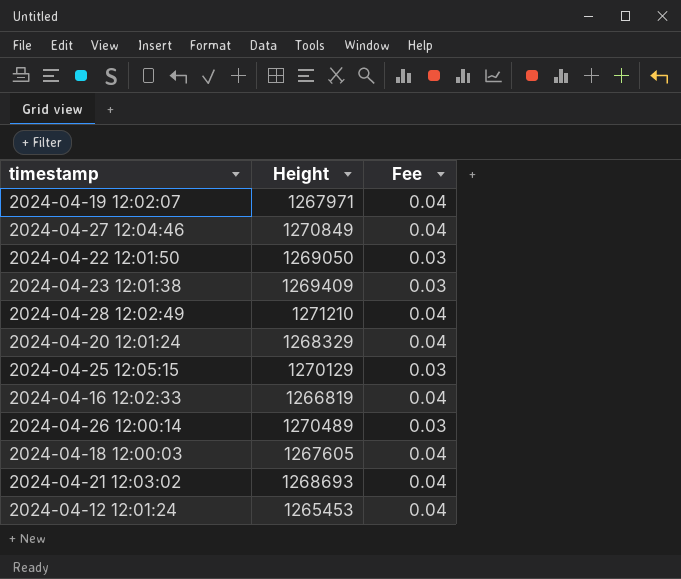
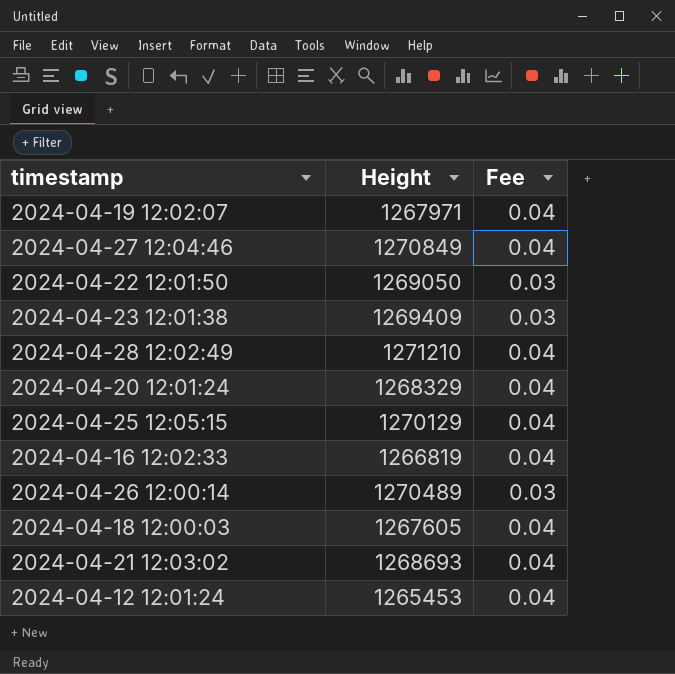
2024-04-25 12:05:15 | Fee: 0.03 -> 0.04

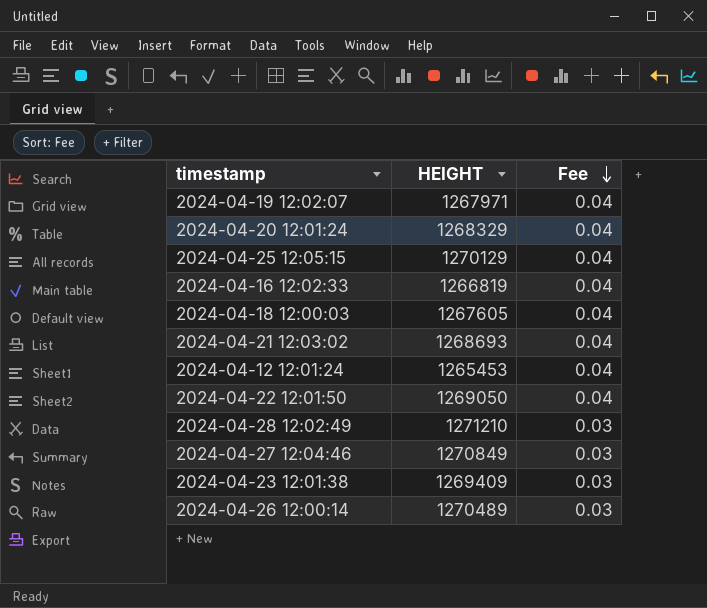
row order: none -> Fee descending
column name: Height -> HEIGHT
2024-04-22 12:01:50 | Fee: 0.03 -> 0.04
2024-04-28 12:02:49 | Fee: 0.04 -> 0.03
2024-04-27 12:04:46 | Fee: 0.04 -> 0.03

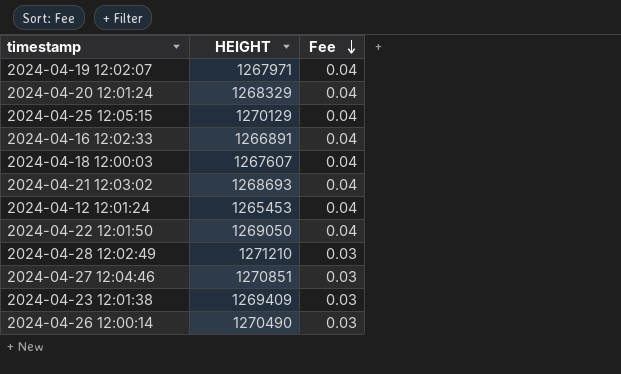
2024-04-16 12:02:33 | HEIGHT: 1266819 -> 1266891
2024-04-18 12:00:03 | HEIGHT: 1267605 -> 1267607
2024-04-27 12:04:46 | HEIGHT: 1270849 -> 1270851
2024-04-26 12:00:14 | HEIGHT: 1270489 -> 1270490

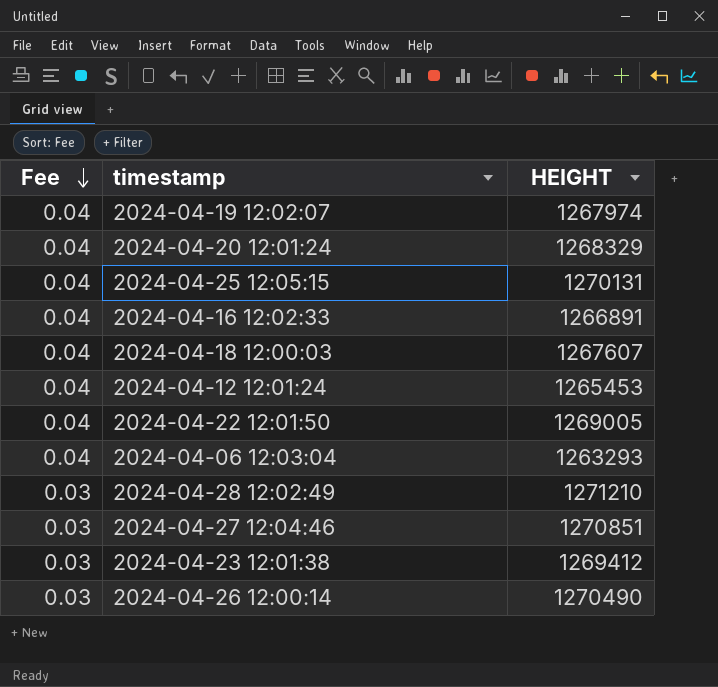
column Fee | position: 3 -> 1
row 2024-04-21 12:03:02: 1268693 | 0.04 -> none
2024-04-19 12:02:07 | HEIGHT: 1267971 -> 1267974
2024-04-25 12:05:15 | HEIGHT: 1270129 -> 1270131
2024-04-22 12:01:50 | HEIGHT: 1269050 -> 1269005
row 2024-04-06 12:03:04: none -> 0.04 | 1263293
2024-04-23 12:01:38 | HEIGHT: 1269409 -> 1269412

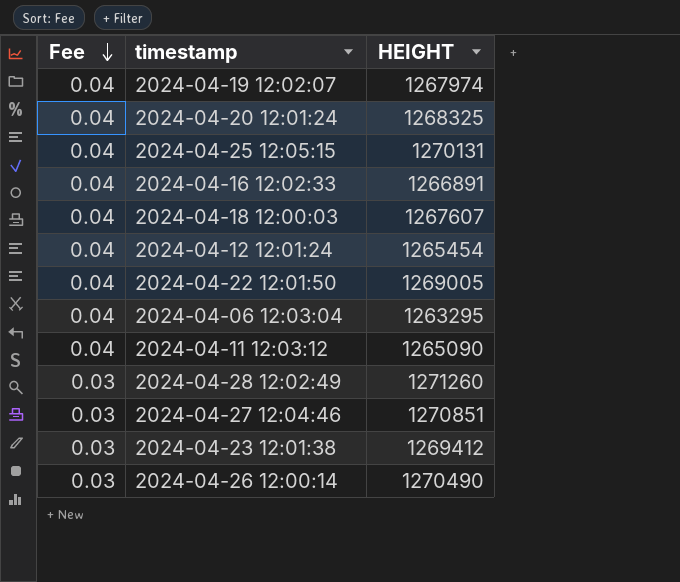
2024-04-20 12:01:24 | HEIGHT: 1268329 -> 1268325
2024-04-12 12:01:24 | HEIGHT: 1265453 -> 1265454
2024-04-06 12:03:04 | HEIGHT: 1263293 -> 1263295
row 2024-04-11 12:03:12: none -> 0.04 | 1265090
2024-04-28 12:02:49 | HEIGHT: 1271210 -> 1271260

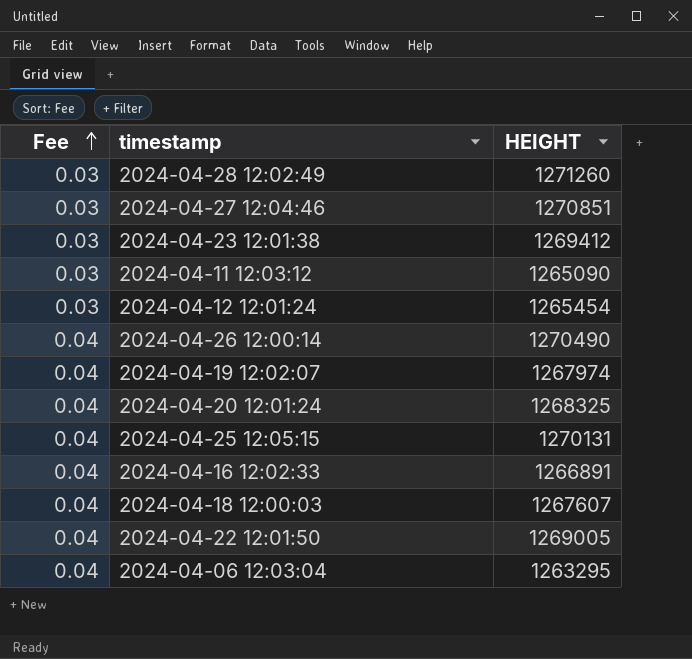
row order: Fee descending -> Fee ascending
2024-04-11 12:03:12 | Fee: 0.04 -> 0.03
2024-04-12 12:01:24 | Fee: 0.04 -> 0.03
2024-04-26 12:00:14 | Fee: 0.03 -> 0.04

